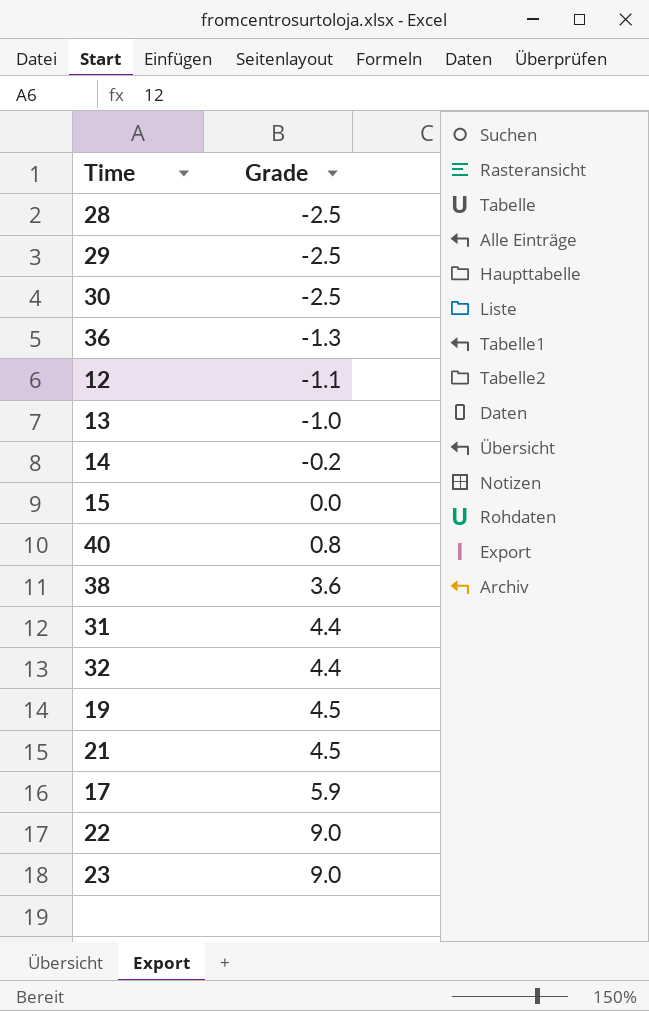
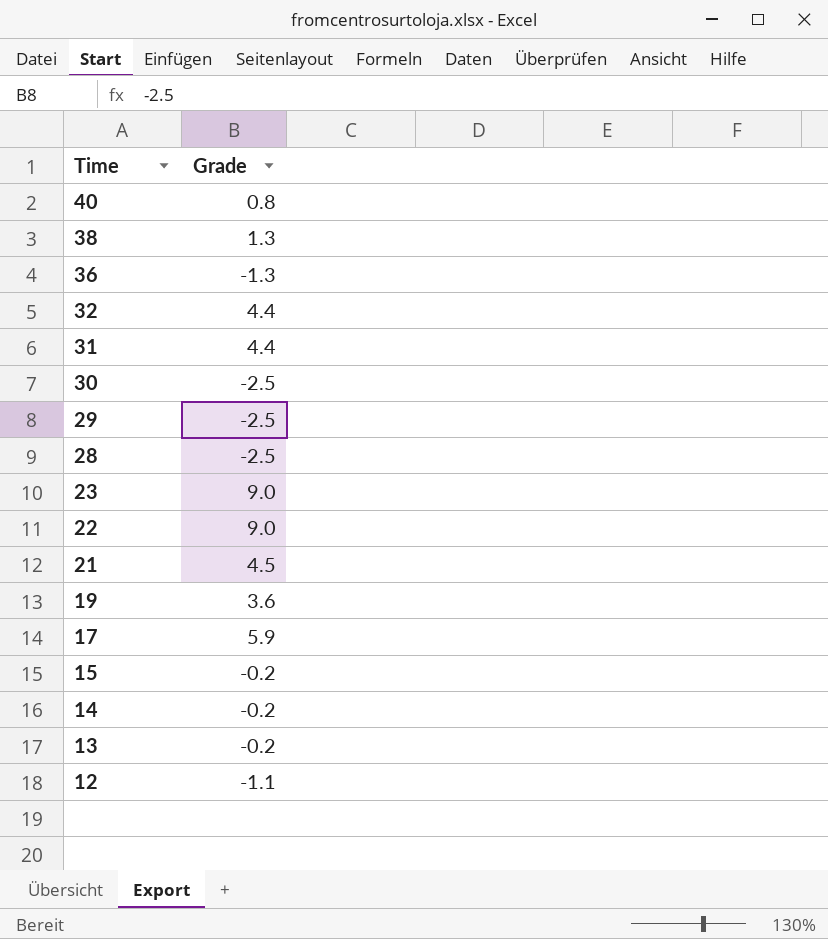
row order: Grade ascending -> Time descending
38 | Grade: 3.6 -> 1.3
19 | Grade: 4.5 -> 3.6
15 | Grade: 0.0 -> -0.2
13 | Grade: -1.0 -> -0.2

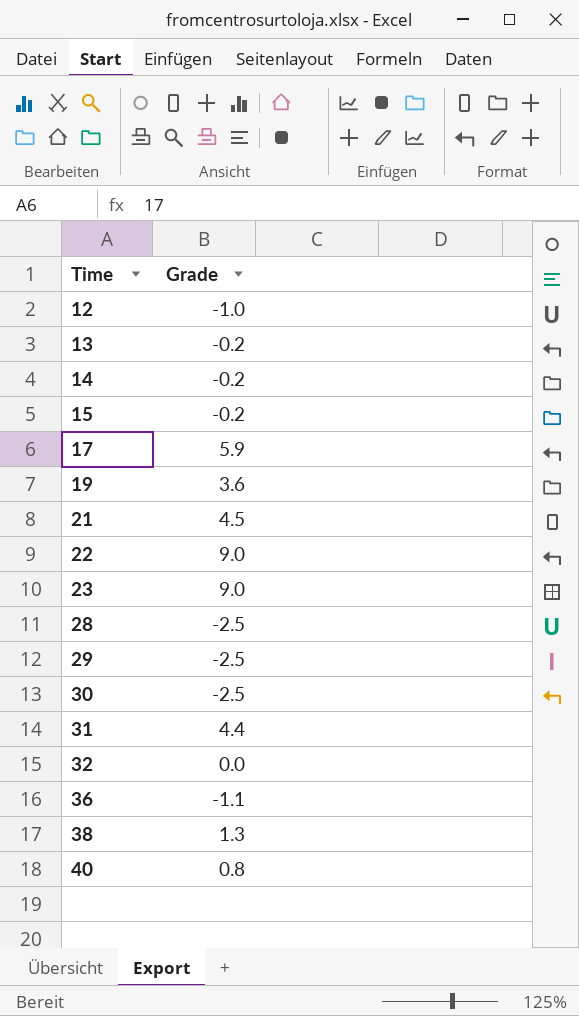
row order: Time descending -> Time ascending
12 | Grade: -1.1 -> -1.0
32 | Grade: 4.4 -> 0.0
36 | Grade: -1.3 -> -1.1

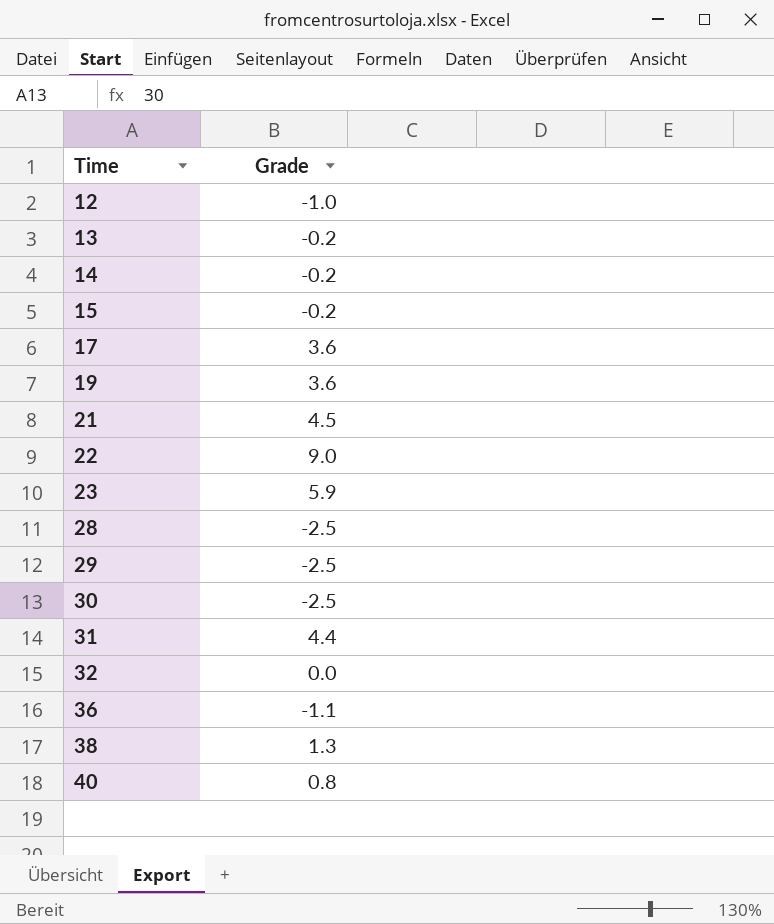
17 | Grade: 5.9 -> 3.6
23 | Grade: 9.0 -> 5.9

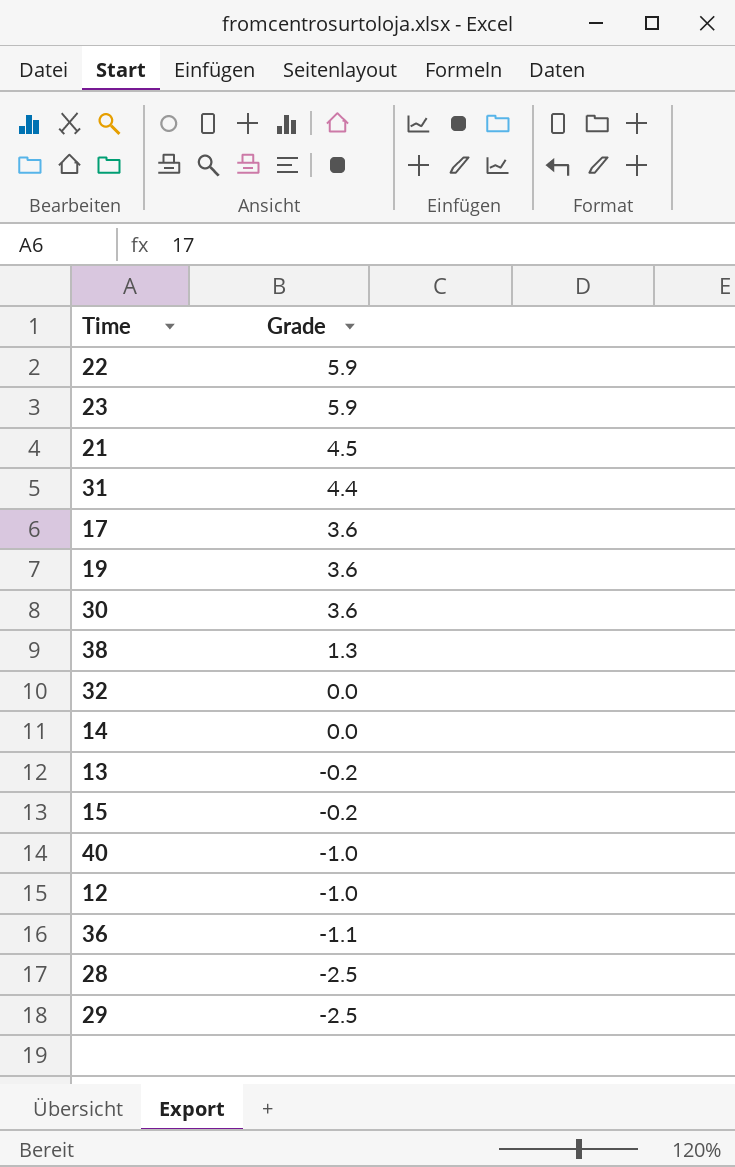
row order: Time ascending -> Grade descending
22 | Grade: 9.0 -> 5.9
30 | Grade: -2.5 -> 3.6
14 | Grade: -0.2 -> 0.0
40 | Grade: 0.8 -> -1.0

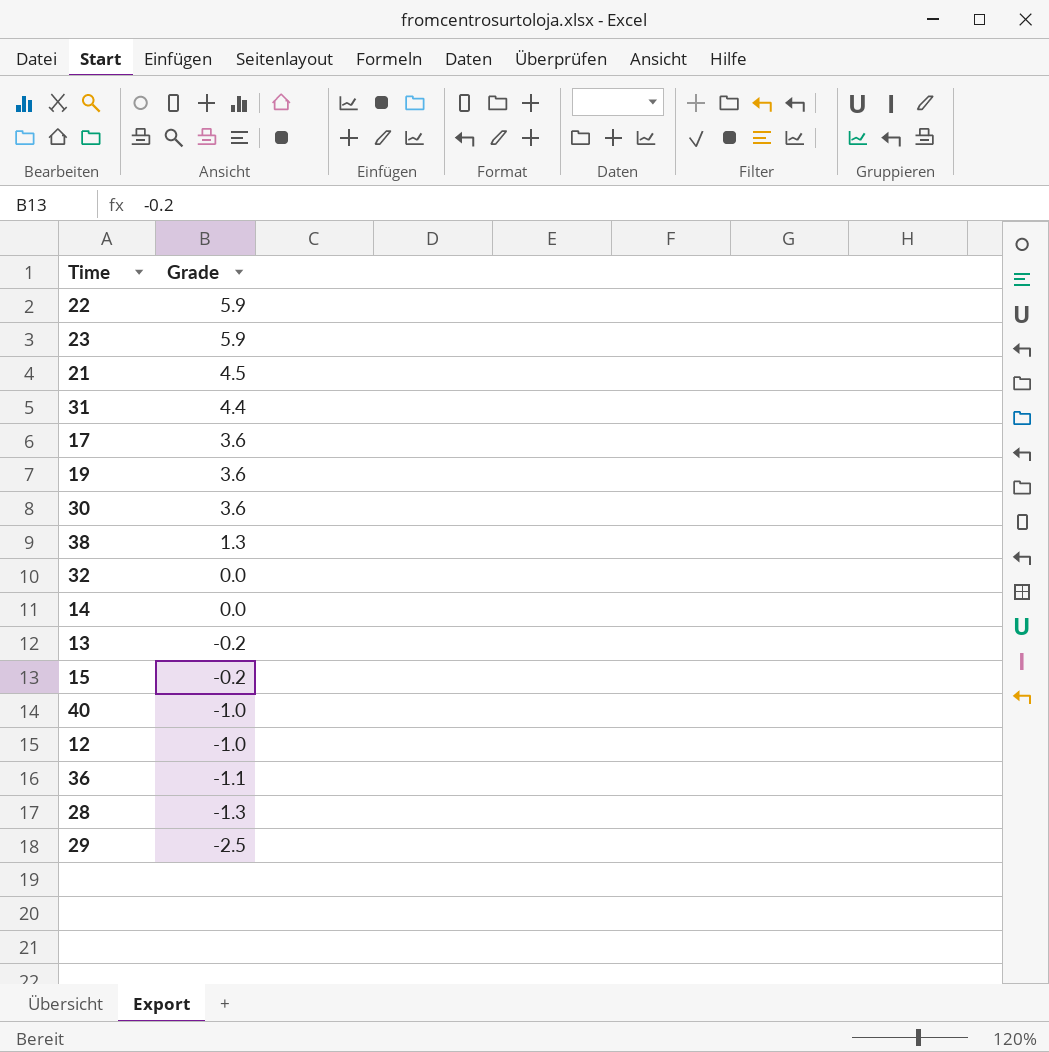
28 | Grade: -2.5 -> -1.3

